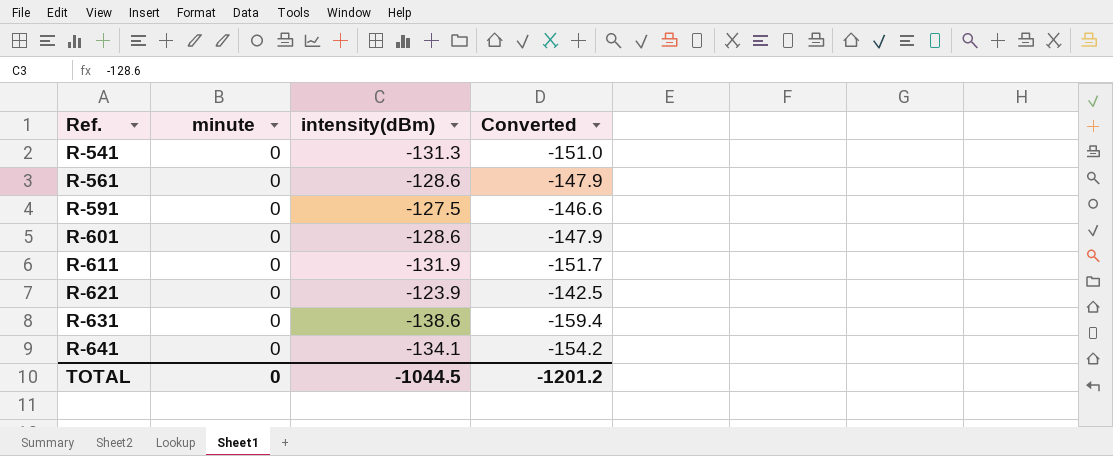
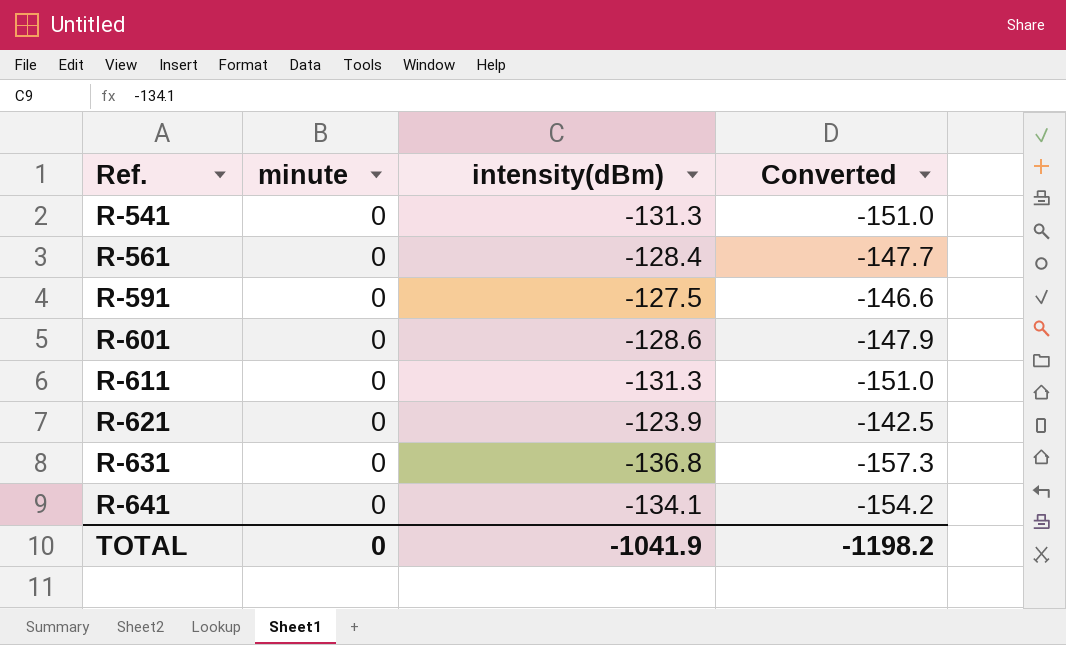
R-561 | intensity(dBm): -128.6 -> -128.4
R-561 | Converted: -147.9 -> -147.7
R-611 | intensity(dBm): -131.9 -> -131.3
R-611 | Converted: -151.7 -> -151.0
R-631 | intensity(dBm): -138.6 -> -136.8
R-631 | Converted: -159.4 -> -157.3
TOTAL | intensity(dBm): -1044.5 -> -1041.9
TOTAL | Converted: -1201.2 -> -1198.2

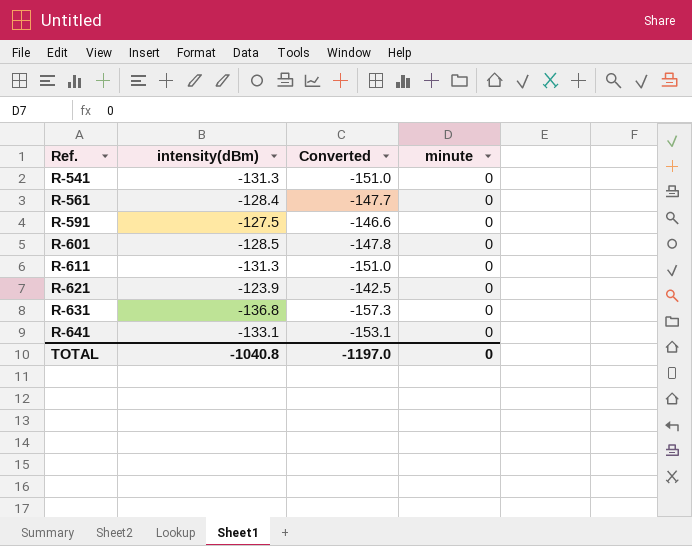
column minute | position: 2 -> 4
R-601 | intensity(dBm): -128.6 -> -128.5
R-601 | Converted: -147.9 -> -147.8
R-641 | intensity(dBm): -134.1 -> -133.1
R-641 | Converted: -154.2 -> -153.1
TOTAL | intensity(dBm): -1041.9 -> -1040.8
TOTAL | Converted: -1198.2 -> -1197.0

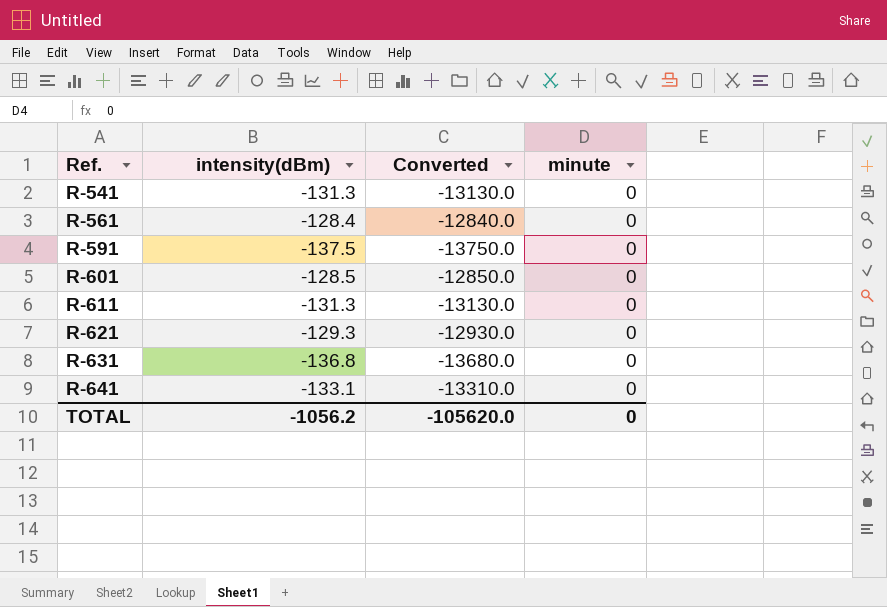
column Converted | formula: [intensity(dBm)] * 1.15 -> [intensity(dBm)] * 100
R-591 | intensity(dBm): -127.5 -> -137.5
R-621 | intensity(dBm): -123.9 -> -129.3
TOTAL | intensity(dBm): -1040.8 -> -1056.2
TOTAL | Converted: -1197.0 -> -105620.0

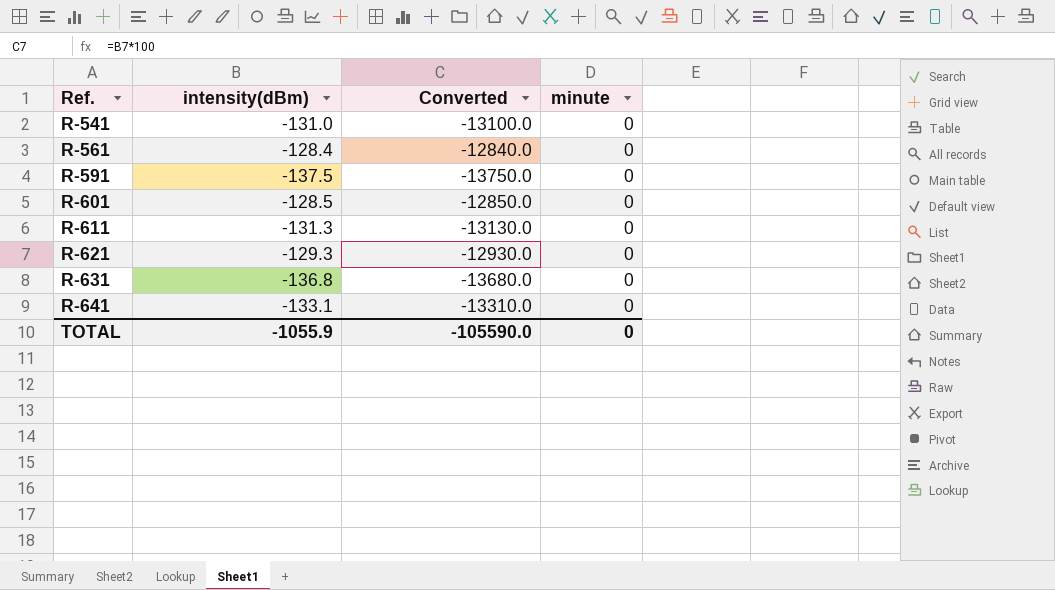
R-541 | intensity(dBm): -131.3 -> -131.0
R-541 | Converted: -13130.0 -> -13100.0
TOTAL | intensity(dBm): -1056.2 -> -1055.9
TOTAL | Converted: -105620.0 -> -105590.0

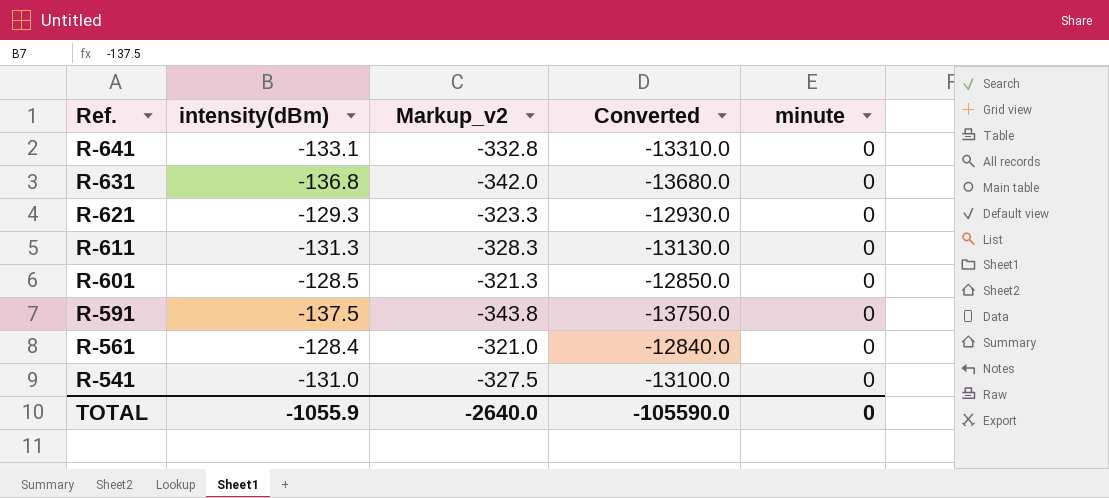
row order: Ref. ascending -> Ref. descending
column Markup_v2 | formula: none -> [intensity(dBm)] * 2.5

